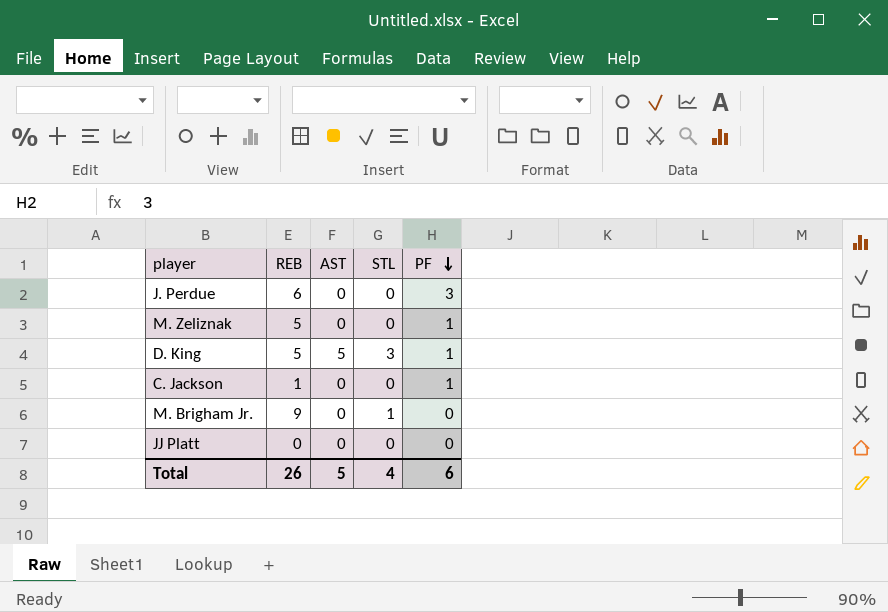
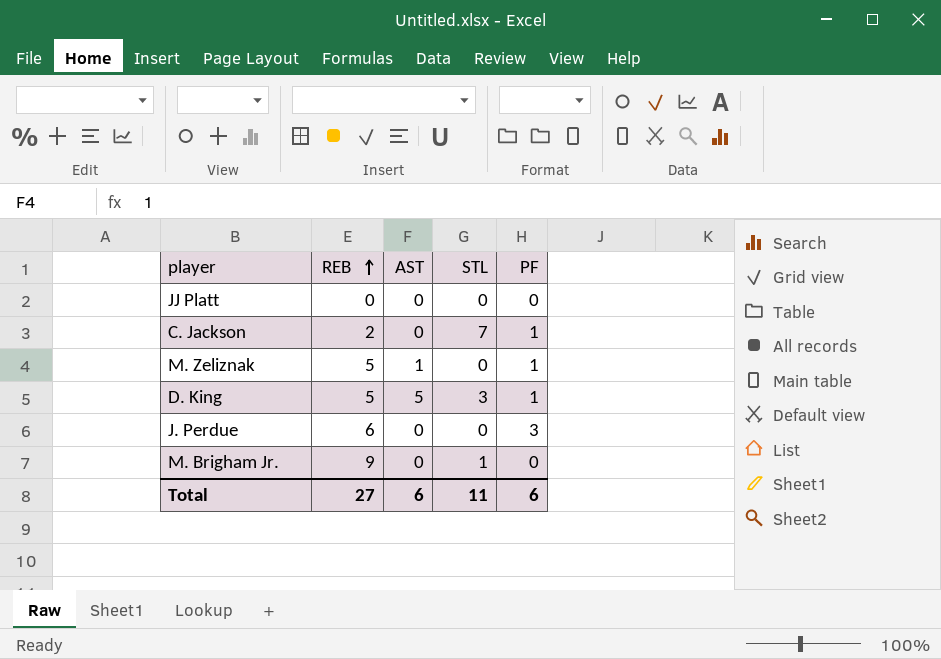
row order: PF descending -> REB ascending
C. Jackson | REB: 1 -> 2
C. Jackson | STL: 0 -> 7
M. Zeliznak | AST: 0 -> 1
Total | REB: 26 -> 27
Total | AST: 5 -> 6
Total | STL: 4 -> 11

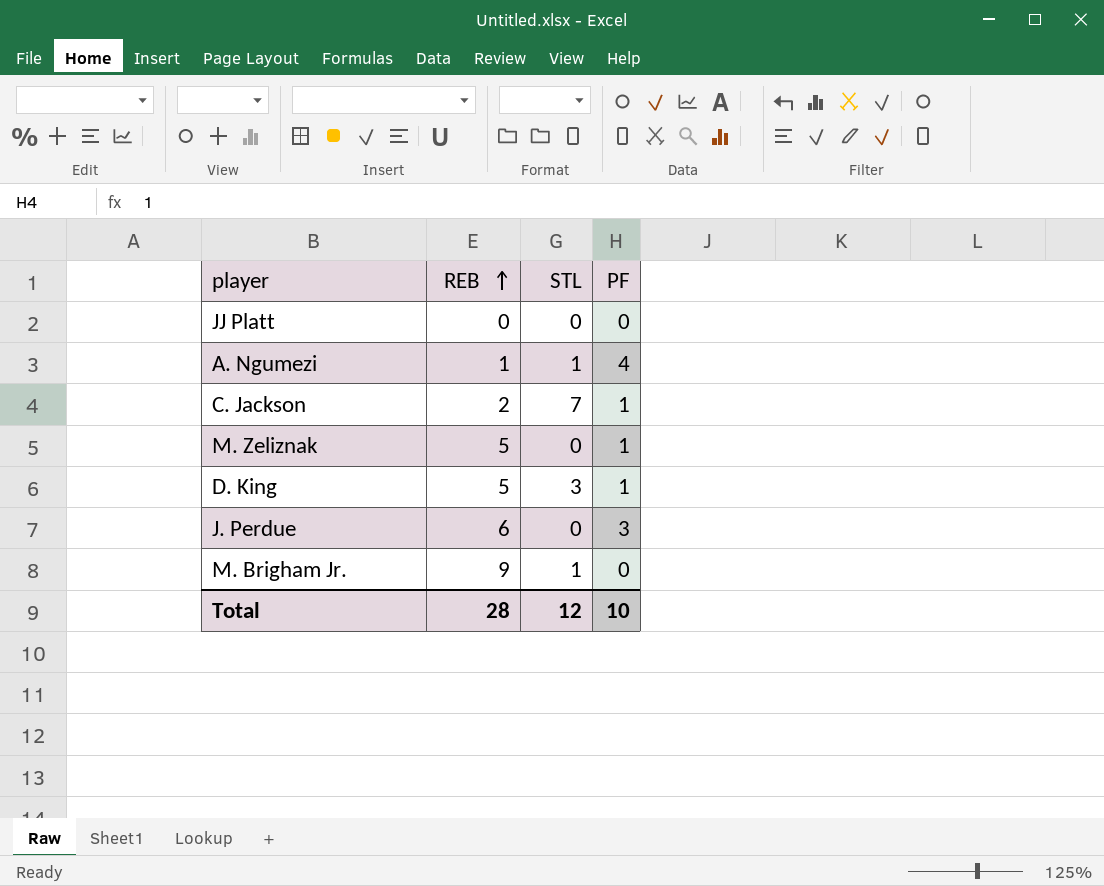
column AST | position: 3 -> none
row A. Ngumezi: none -> 1 | 1 | 4
Total | REB: 27 -> 28
Total | STL: 11 -> 12
Total | PF: 6 -> 10

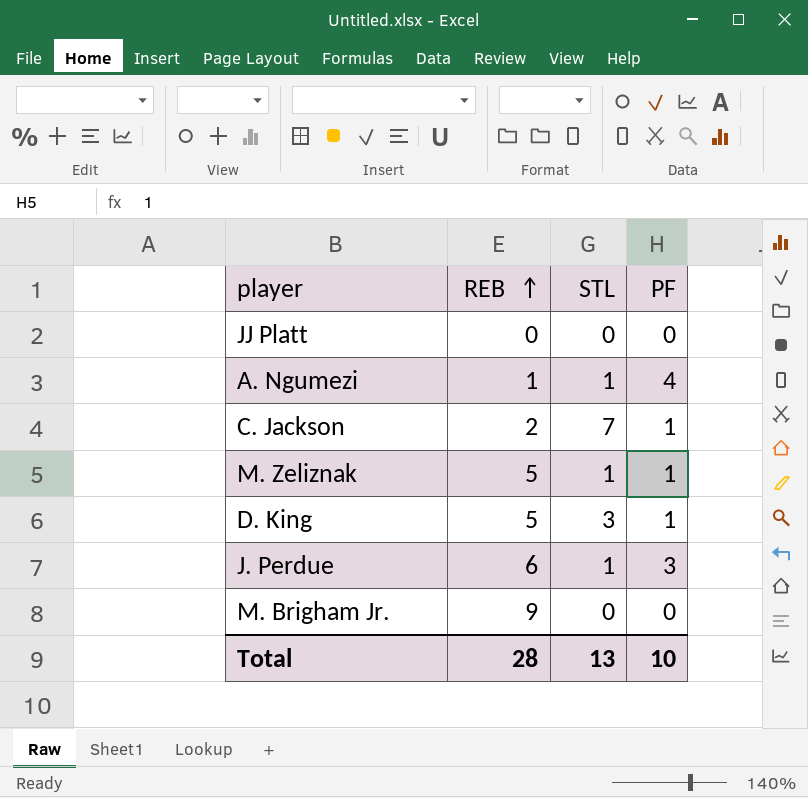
M. Zeliznak | STL: 0 -> 1
J. Perdue | STL: 0 -> 1
M. Brigham Jr. | STL: 1 -> 0
Total | STL: 12 -> 13

